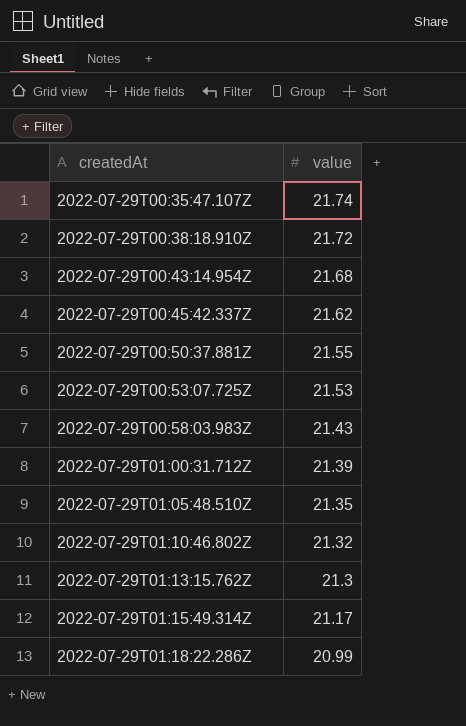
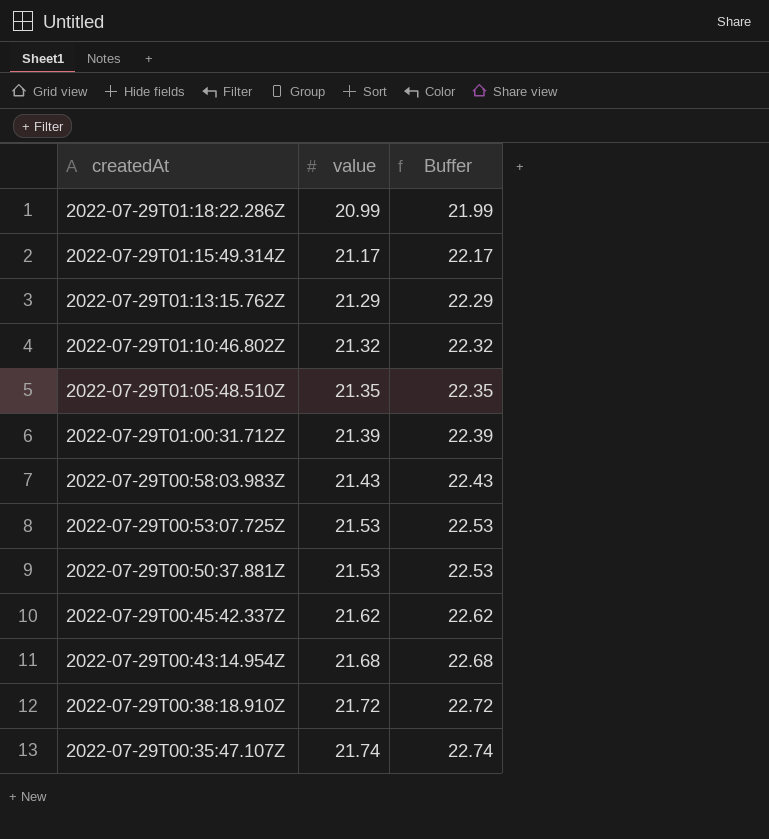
row order: createdAt ascending -> createdAt descending
column Buffer | formula: none -> [value] + 1
2022-07-29T01:13:15.762Z | value: 21.3 -> 21.29
2022-07-29T00:50:37.881Z | value: 21.55 -> 21.53

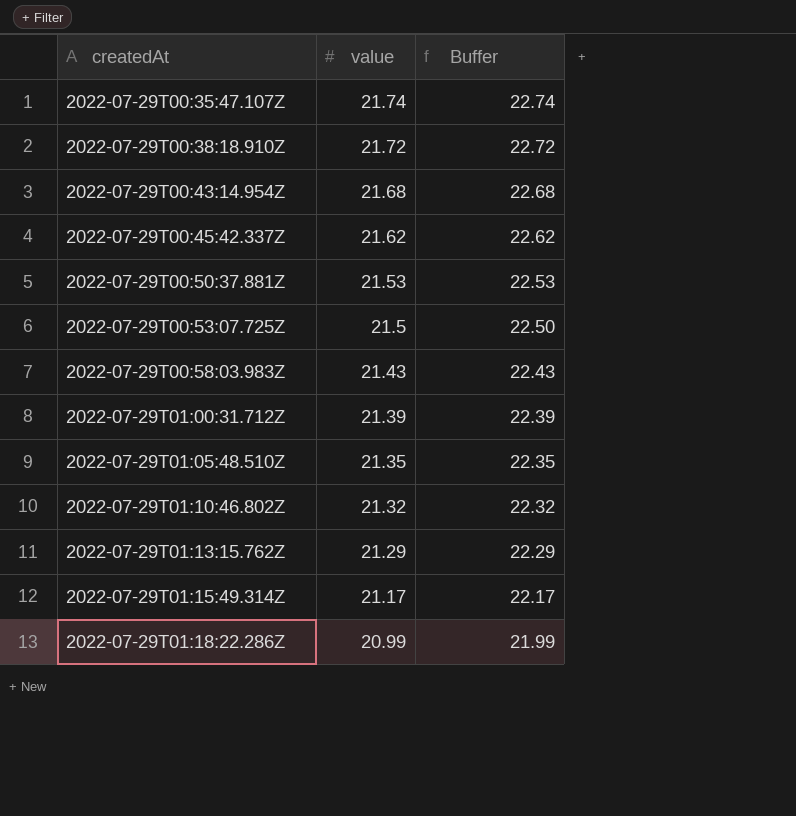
row order: createdAt descending -> createdAt ascending
2022-07-29T00:53:07.725Z | value: 21.53 -> 21.5
2022-07-29T00:53:07.725Z | Buffer: 22.53 -> 22.50

